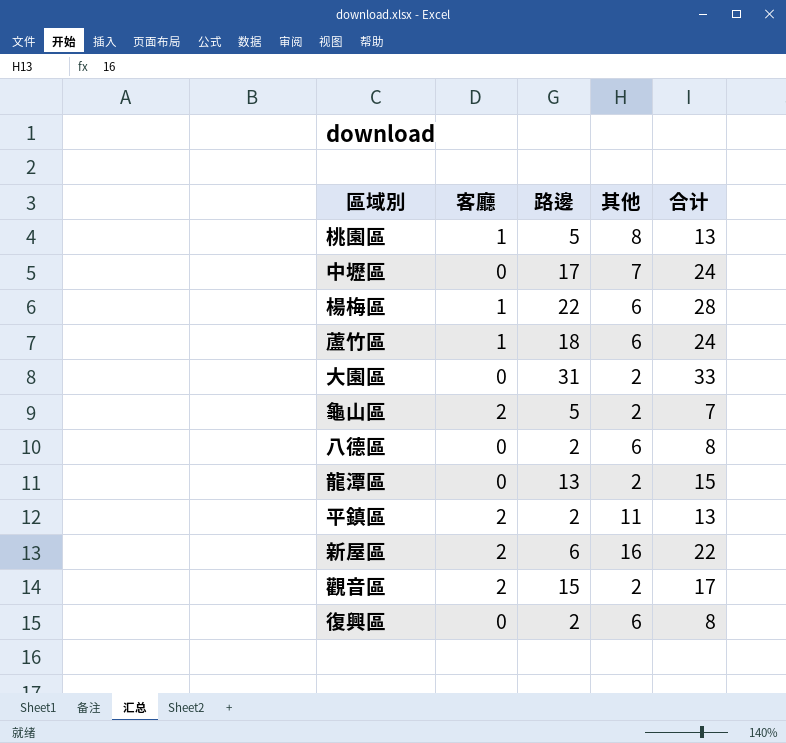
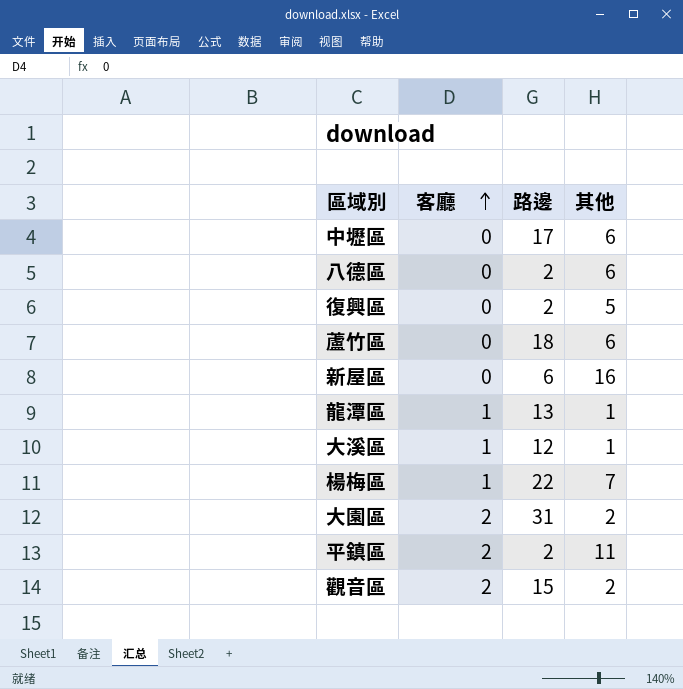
row order: none -> 客廳 ascending
column 合计 | formula: [路邊] + [其他] -> none
row 桃園區: 1 | 5 | 8 | 13 -> none
row 龜山區: 2 | 5 | 2 | 7 -> none
中壢區 | 其他: 7 -> 6
復興區 | 其他: 6 -> 5
蘆竹區 | 客廳: 1 -> 0
新屋區 | 客廳: 2 -> 0
龍潭區 | 客廳: 0 -> 1
龍潭區 | 其他: 2 -> 1
row 大溪區: none -> 1 | 12 | 1
楊梅區 | 其他: 6 -> 7
大園區 | 客廳: 0 -> 2

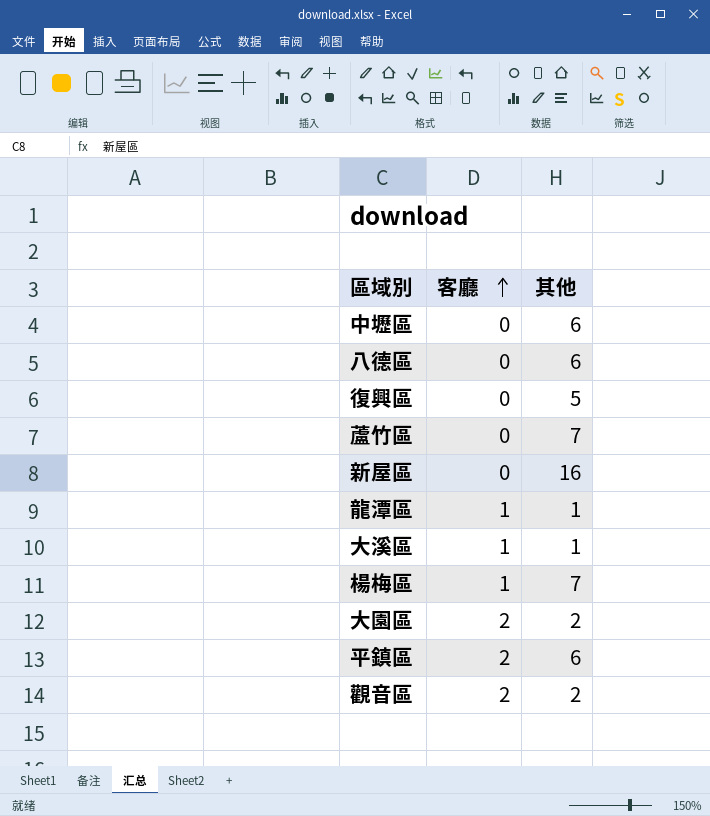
column 路邊 | position: 3 -> none
蘆竹區 | 其他: 6 -> 7
平鎮區 | 其他: 11 -> 6

